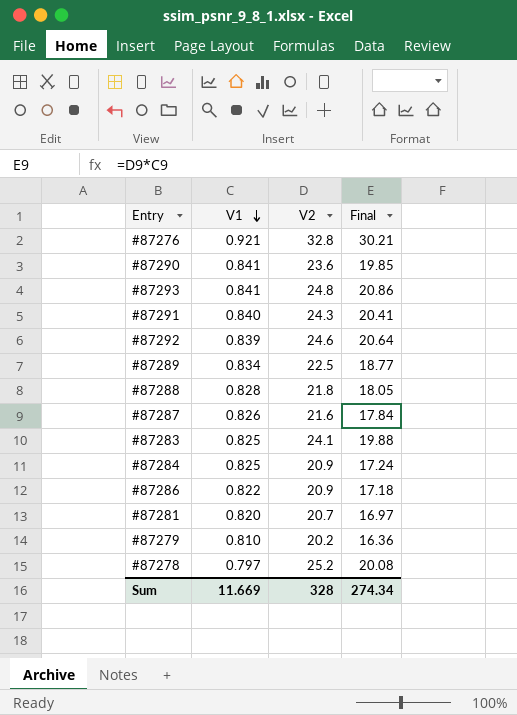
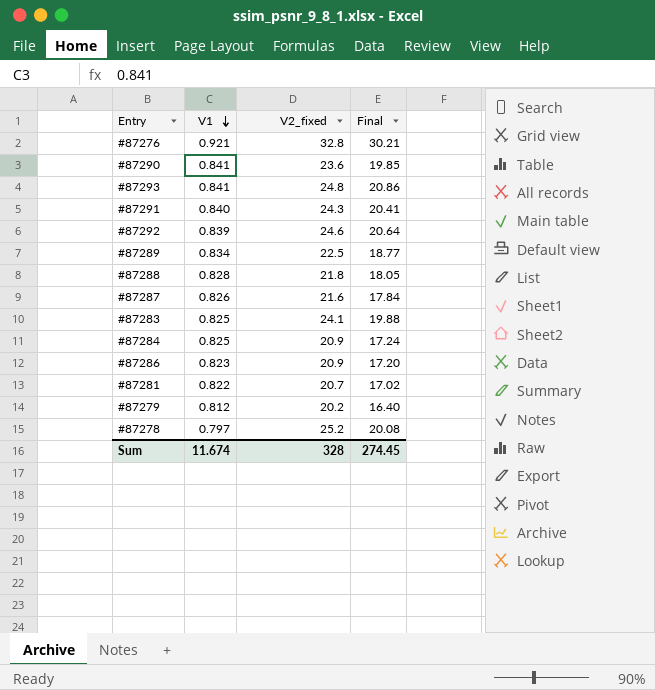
column name: V2 -> V2_fixed
#87286 | V1: 0.822 -> 0.823
#87286 | Final: 17.18 -> 17.20
#87281 | V1: 0.820 -> 0.822
#87281 | Final: 16.97 -> 17.02
#87279 | V1: 0.810 -> 0.812
#87279 | Final: 16.36 -> 16.40
Sum | V1: 11.669 -> 11.674
Sum | Final: 274.34 -> 274.45

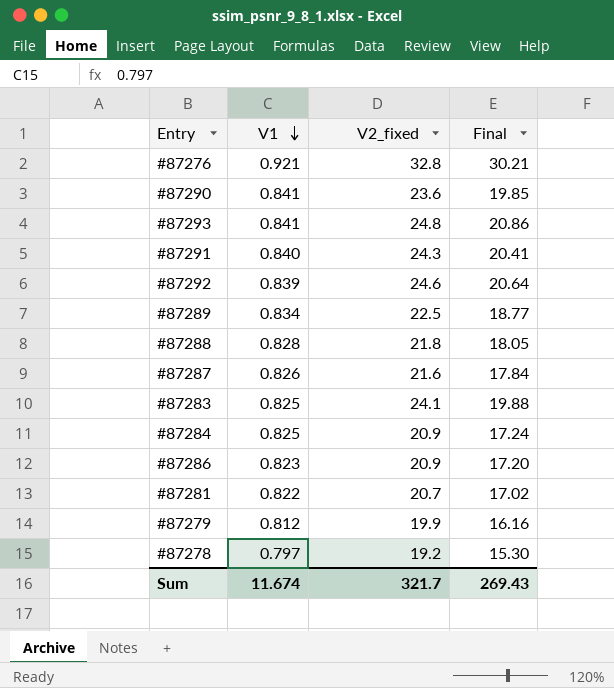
#87279 | V2_fixed: 20.2 -> 19.9
#87279 | Final: 16.40 -> 16.16
#87278 | V2_fixed: 25.2 -> 19.2
#87278 | Final: 20.08 -> 15.30
Sum | V2_fixed: 328 -> 321.7
Sum | Final: 274.45 -> 269.43

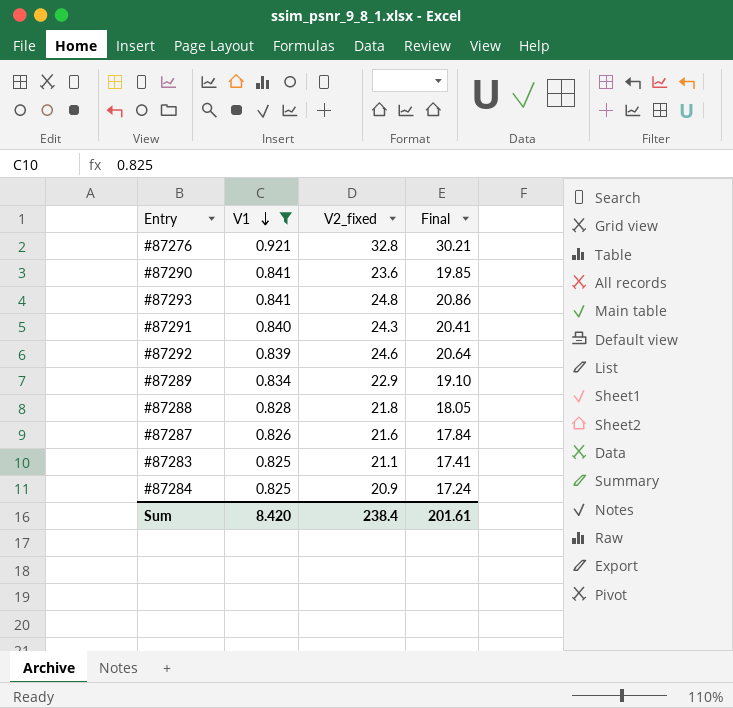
filter: none -> V1 >= 0.825
#87289 | V2_fixed: 22.5 -> 22.9
#87289 | Final: 18.77 -> 19.10
#87283 | V2_fixed: 24.1 -> 21.1
#87283 | Final: 19.88 -> 17.41
Sum | V1: 11.674 -> 8.420
Sum | V2_fixed: 321.7 -> 238.4
Sum | Final: 269.43 -> 201.61

